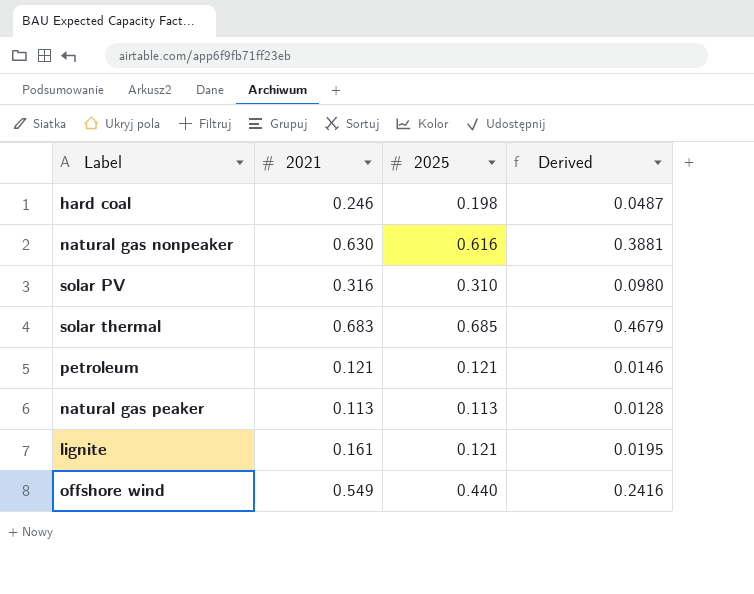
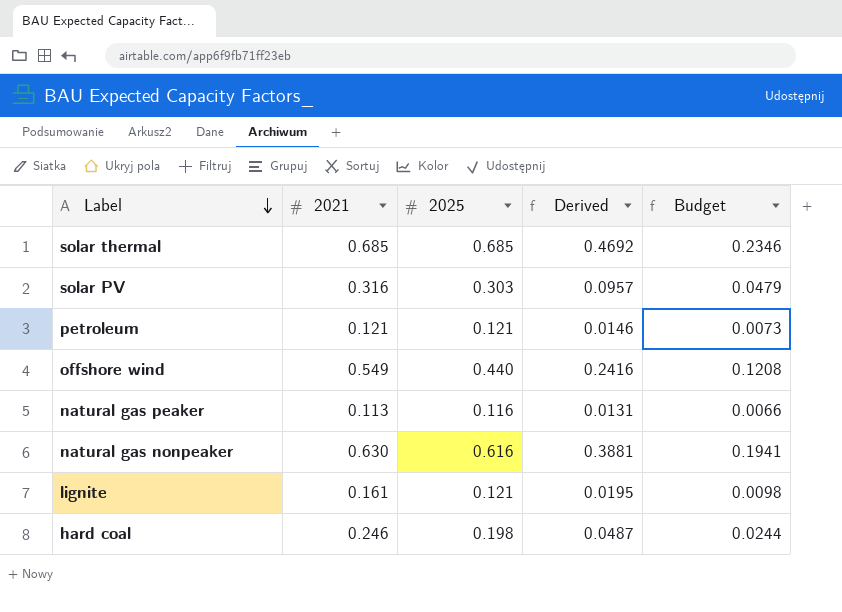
row order: none -> Label descending
column Budget | formula: none -> [Derived] * 0.5
solar thermal | 2021: 0.683 -> 0.685
solar thermal | Derived: 0.4679 -> 0.4692
solar PV | 2025: 0.310 -> 0.303
solar PV | Derived: 0.0980 -> 0.0957
natural gas peaker | 2025: 0.113 -> 0.116
natural gas peaker | Derived: 0.0128 -> 0.0131

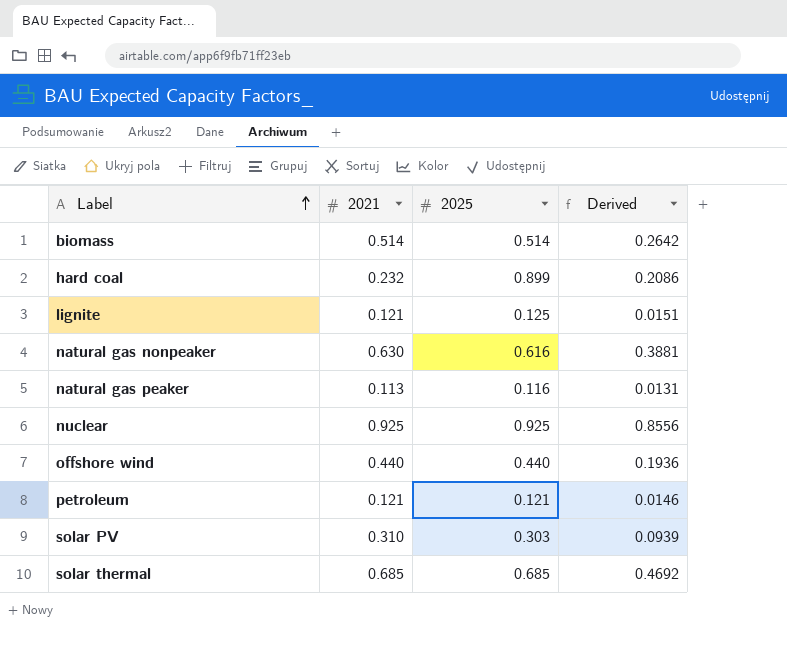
row order: Label descending -> Label ascending
column Budget | formula: [Derived] * 0.5 -> none
row biomass: none -> 0.514 | 0.514 | 0.2642
hard coal | 2021: 0.246 -> 0.232
hard coal | 2025: 0.198 -> 0.899
hard coal | Derived: 0.0487 -> 0.2086
lignite | 2021: 0.161 -> 0.121
lignite | 2025: 0.121 -> 0.125
lignite | Derived: 0.0195 -> 0.0151
row nuclear: none -> 0.925 | 0.925 | 0.8556
offshore wind | 2021: 0.549 -> 0.440
offshore wind | Derived: 0.2416 -> 0.1936
solar PV | 2021: 0.316 -> 0.310
solar PV | Derived: 0.0957 -> 0.0939

